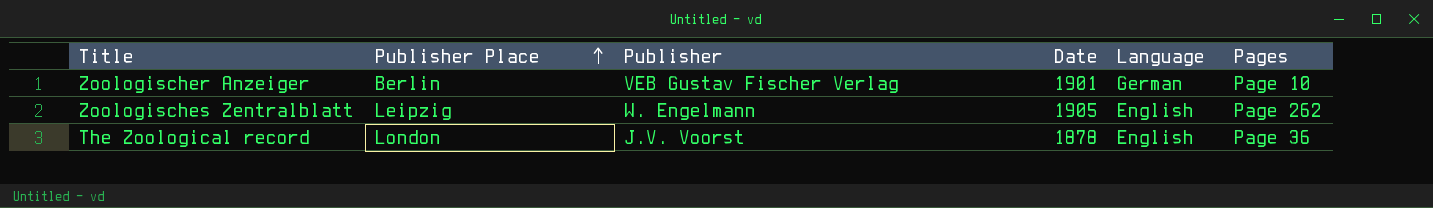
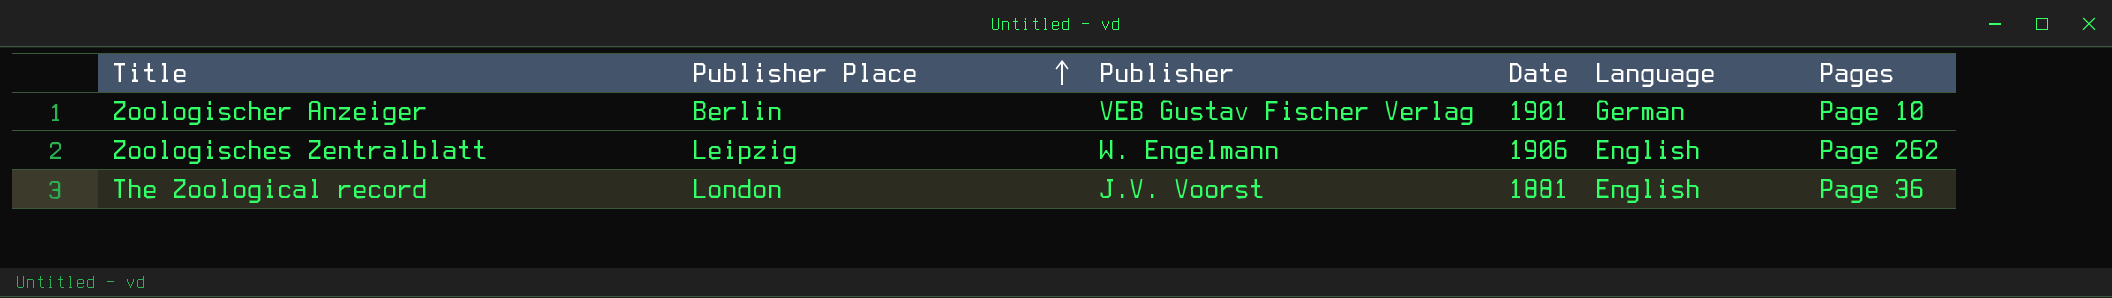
Zoologisches Zentralblatt | Date: 1905 -> 1906
The Zoological record | Date: 1878 -> 1881

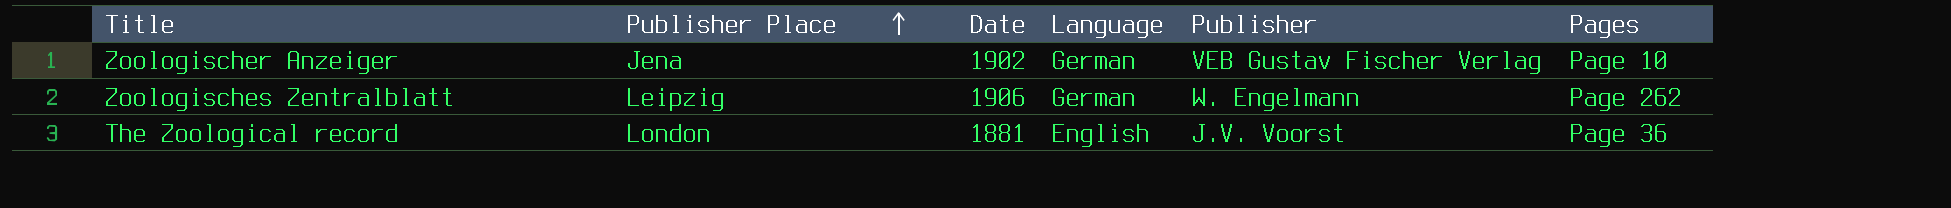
column Publisher | position: 3 -> 5
Zoologischer Anzeiger | Publisher Place: Berlin -> Jena
Zoologischer Anzeiger | Date: 1901 -> 1902
Zoologisches Zentralblatt | Language: English -> German

